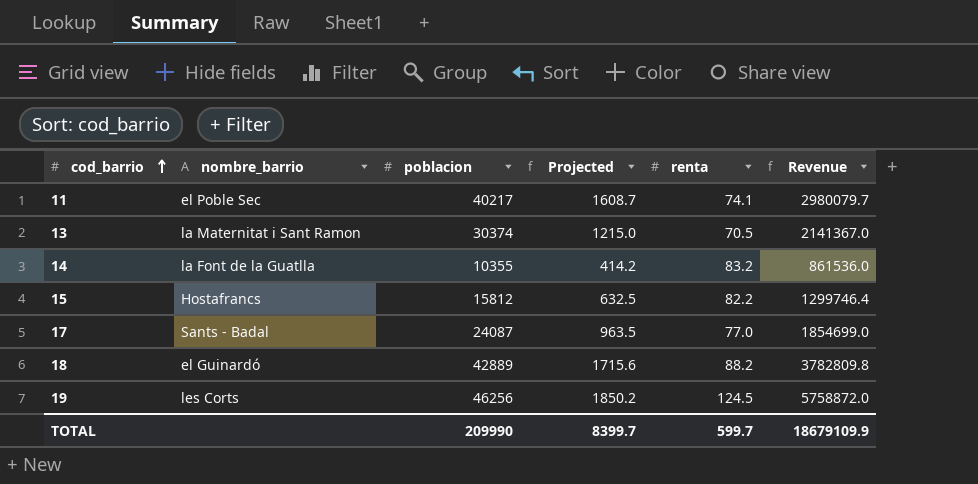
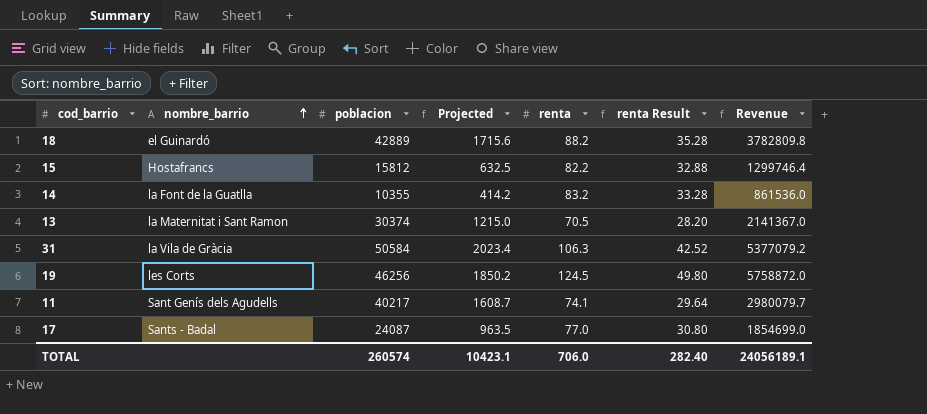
row order: cod_barrio ascending -> nombre_barrio ascending
column renta Result | formula: none -> [renta] * 0.4
row 31: none -> la Vila de Gràcia | 50584 | 2023.4 | 106.3 | 42.52 | 5377079.2
11 | nombre_barrio: el Poble Sec -> Sant Genís dels Agudells
TOTAL | poblacion: 209990 -> 260574
TOTAL | Projected: 8399.7 -> 10423.1
TOTAL | renta: 599.7 -> 706.0
TOTAL | Revenue: 18679109.9 -> 24056189.1

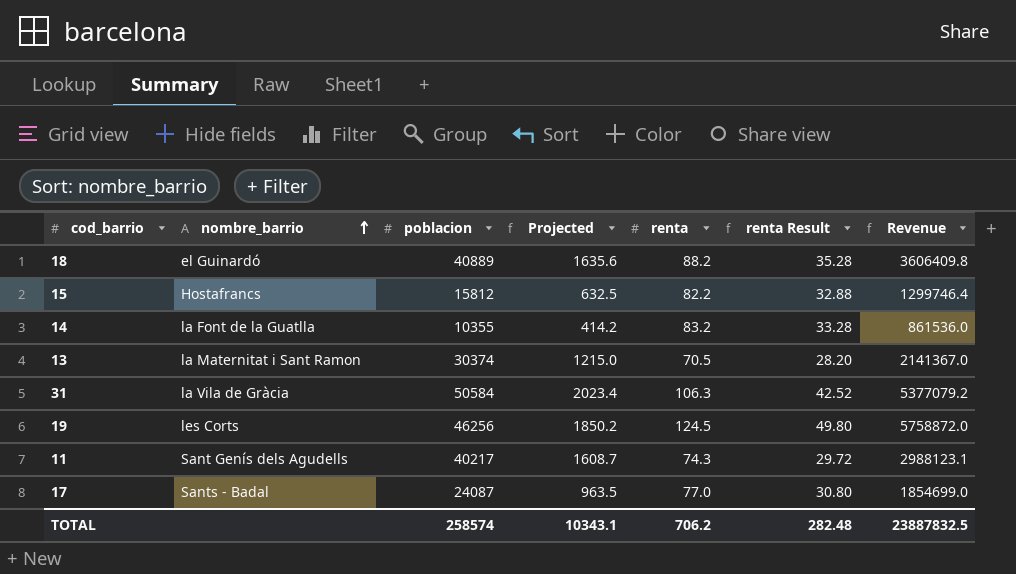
18 | poblacion: 42889 -> 40889
18 | Projected: 1715.6 -> 1635.6
18 | Revenue: 3782809.8 -> 3606409.8
11 | renta: 74.1 -> 74.3
11 | renta Result: 29.64 -> 29.72
11 | Revenue: 2980079.7 -> 2988123.1
TOTAL | poblacion: 260574 -> 258574
TOTAL | Projected: 10423.1 -> 10343.1
TOTAL | renta: 706.0 -> 706.2
TOTAL | renta Result: 282.40 -> 282.48
TOTAL | Revenue: 24056189.1 -> 23887832.5

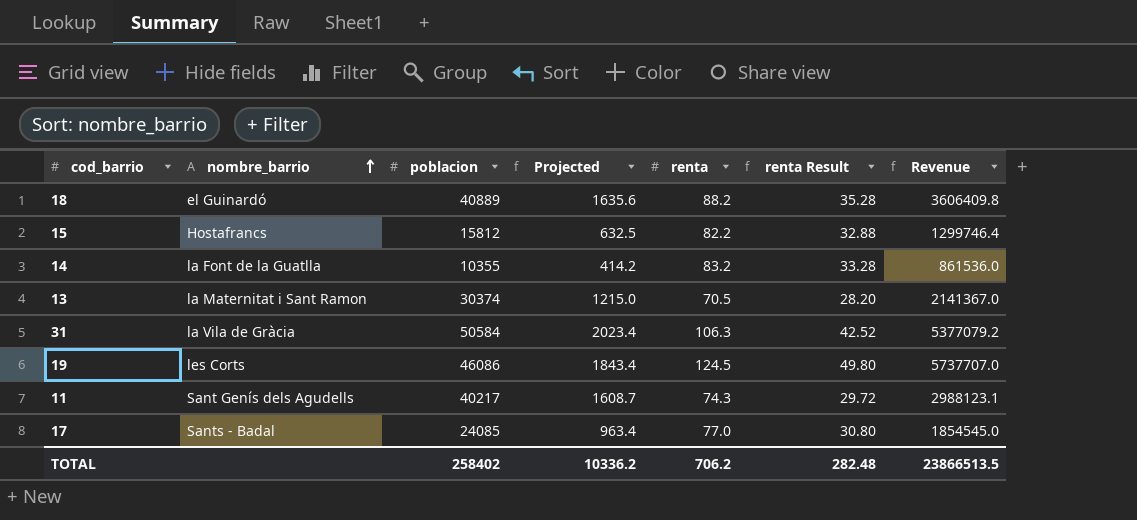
19 | poblacion: 46256 -> 46086
19 | Projected: 1850.2 -> 1843.4
19 | Revenue: 5758872.0 -> 5737707.0
17 | poblacion: 24087 -> 24085
17 | Projected: 963.5 -> 963.4
17 | Revenue: 1854699.0 -> 1854545.0
TOTAL | poblacion: 258574 -> 258402
TOTAL | Projected: 10343.1 -> 10336.2
TOTAL | Revenue: 23887832.5 -> 23866513.5

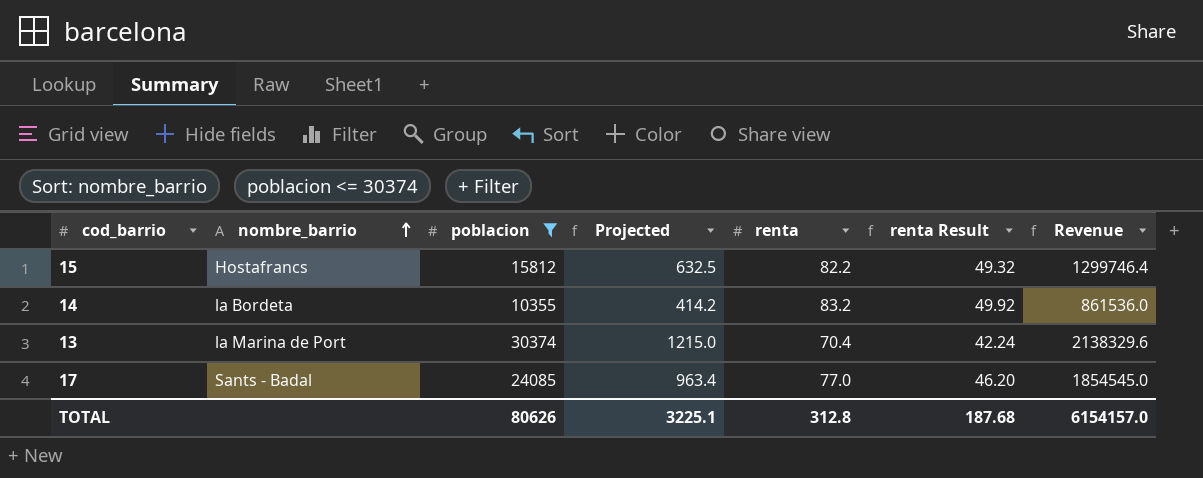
filter: none -> poblacion <= 30374
column renta Result | formula: [renta] * 0.4 -> [renta] * 0.6
14 | nombre_barrio: la Font de la Guatlla -> la Bordeta
13 | nombre_barrio: la Maternitat i Sant Ramon -> la Marina de Port
13 | renta: 70.5 -> 70.4
13 | Revenue: 2141367.0 -> 2138329.6
TOTAL | poblacion: 258402 -> 80626
TOTAL | Projected: 10336.2 -> 3225.1
TOTAL | renta: 706.2 -> 312.8
TOTAL | renta Result: 282.48 -> 187.68
TOTAL | Revenue: 23866513.5 -> 6154157.0

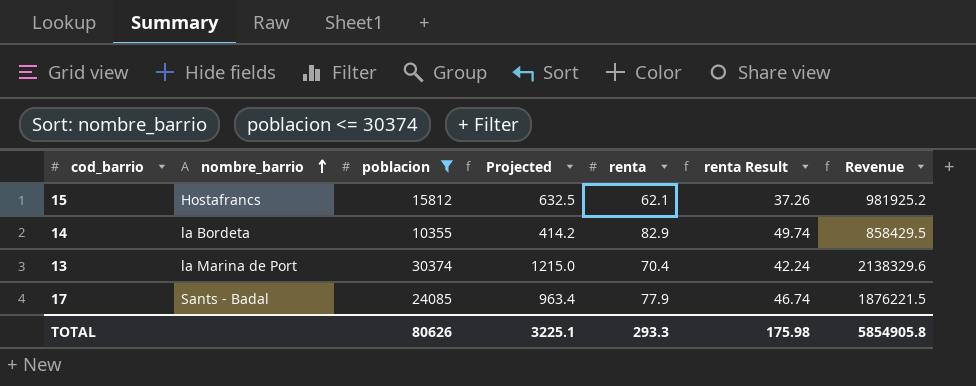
15 | renta: 82.2 -> 62.1
15 | renta Result: 49.32 -> 37.26
15 | Revenue: 1299746.4 -> 981925.2
14 | renta: 83.2 -> 82.9
14 | renta Result: 49.92 -> 49.74
14 | Revenue: 861536.0 -> 858429.5
17 | renta: 77.0 -> 77.9
17 | renta Result: 46.20 -> 46.74
17 | Revenue: 1854545.0 -> 1876221.5
TOTAL | renta: 312.8 -> 293.3
TOTAL | renta Result: 187.68 -> 175.98
TOTAL | Revenue: 6154157.0 -> 5854905.8

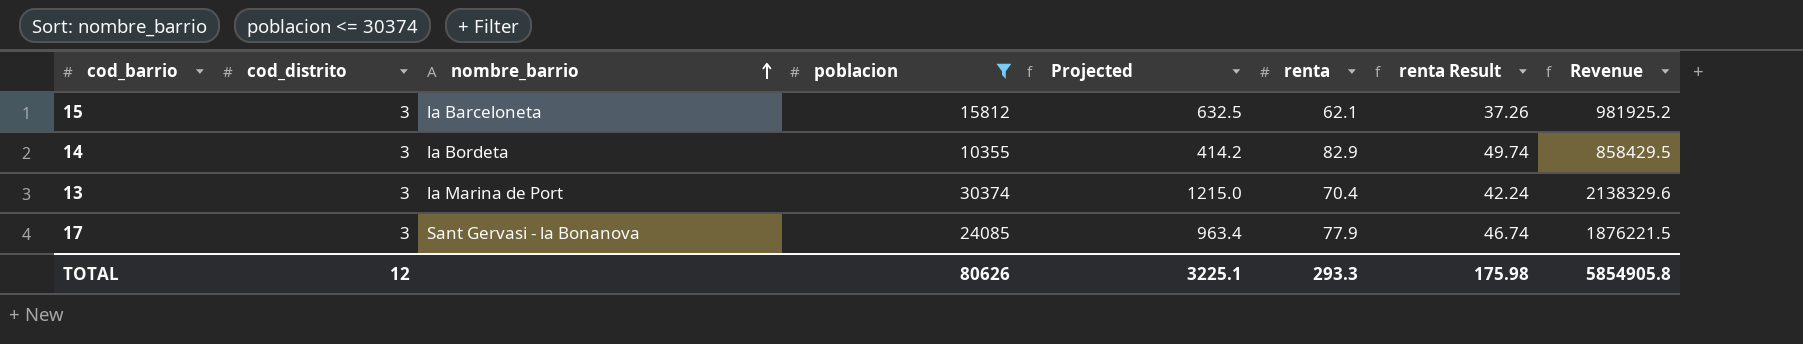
column cod_distrito | position: none -> 2
15 | nombre_barrio: Hostafrancs -> la Barceloneta
17 | nombre_barrio: Sants - Badal -> Sant Gervasi - la Bonanova

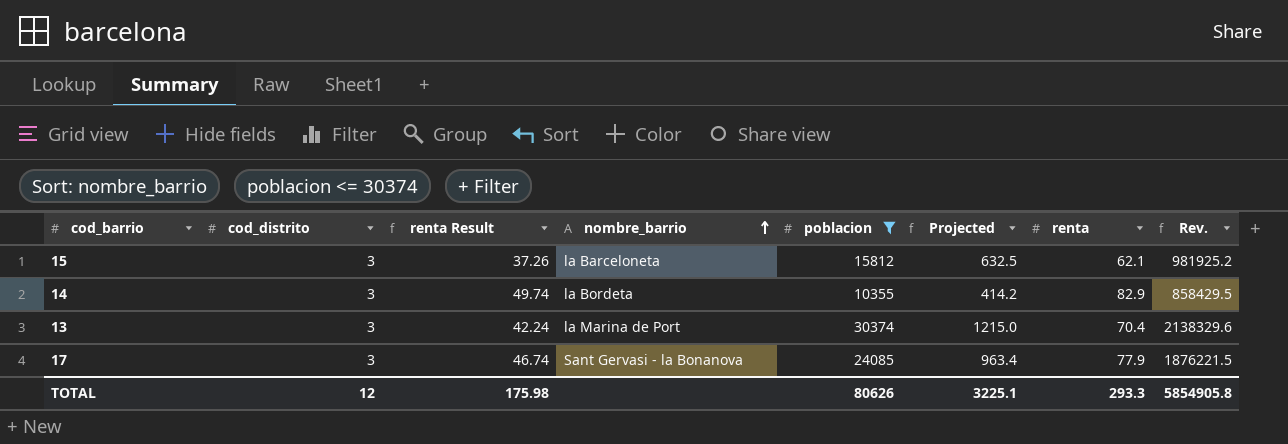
column renta Result | position: 7 -> 3
column name: Revenue -> Rev.

